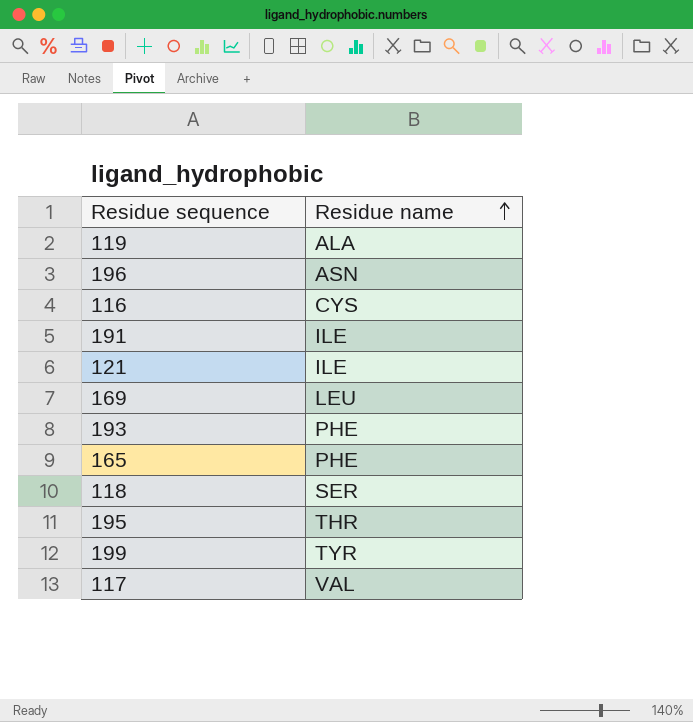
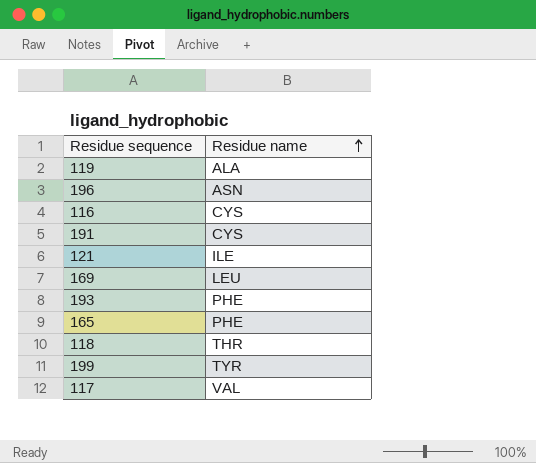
row 195: THR -> none
191 | Residue name: ILE -> CYS
118 | Residue name: SER -> THR

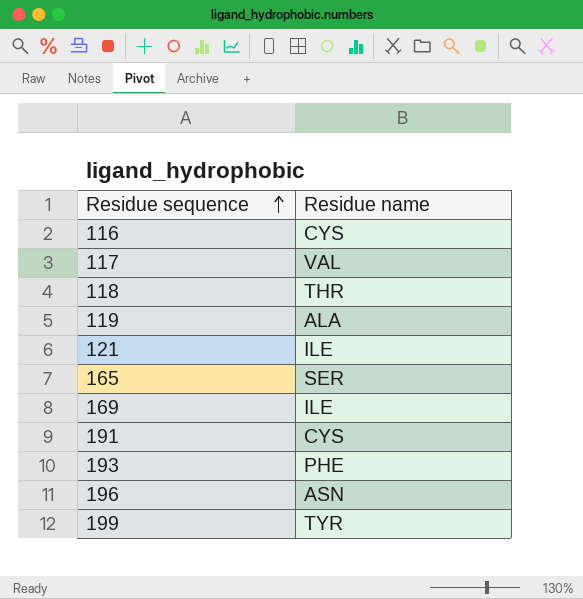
row order: Residue name ascending -> Residue sequence ascending
165 | Residue name: PHE -> SER
169 | Residue name: LEU -> ILE

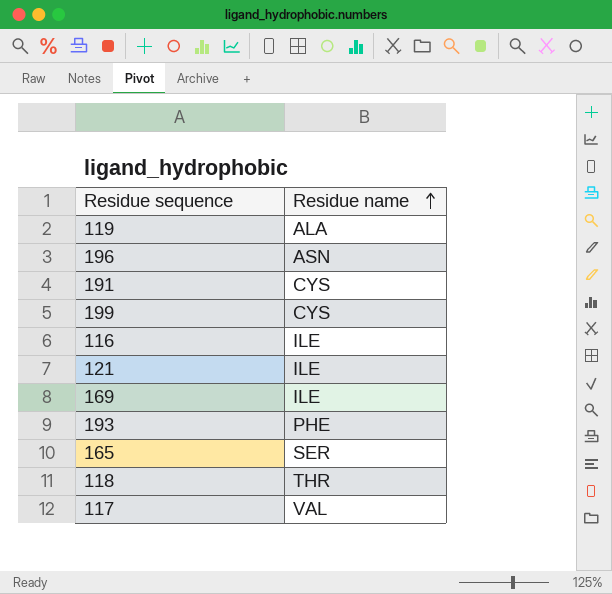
row order: Residue sequence ascending -> Residue name ascending
199 | Residue name: TYR -> CYS
116 | Residue name: CYS -> ILE

